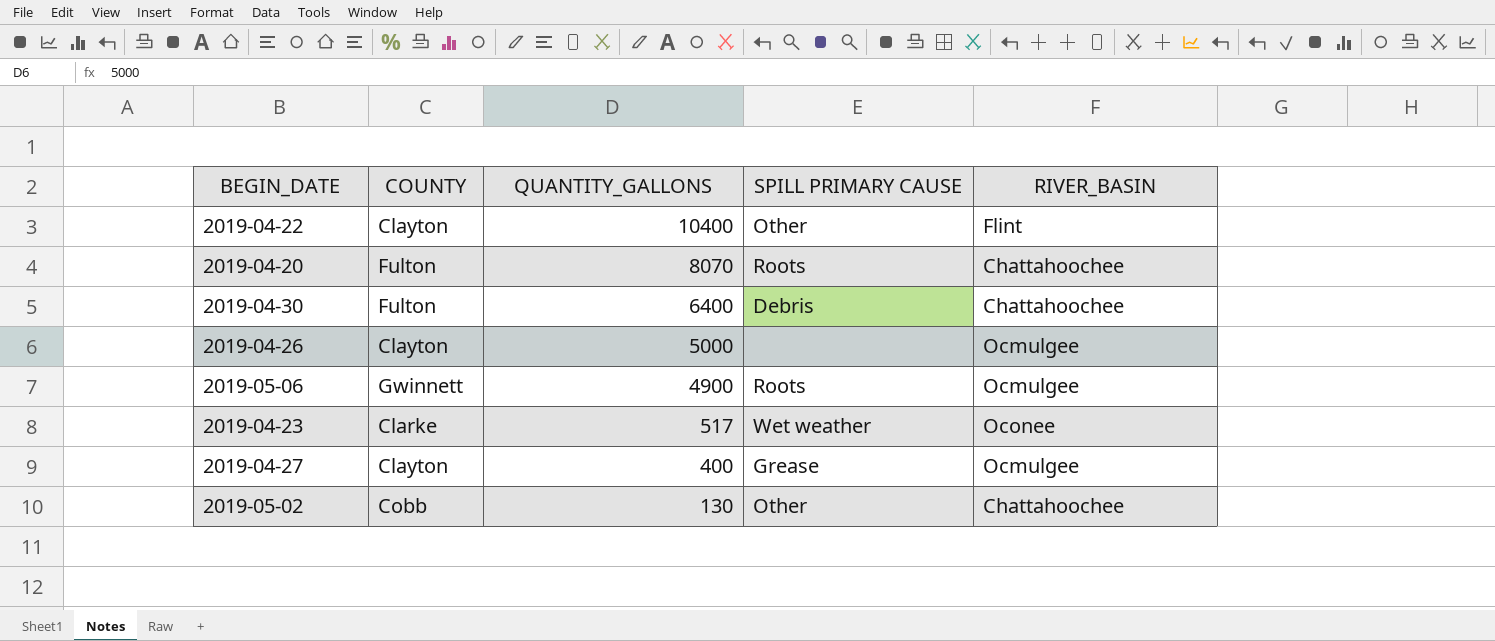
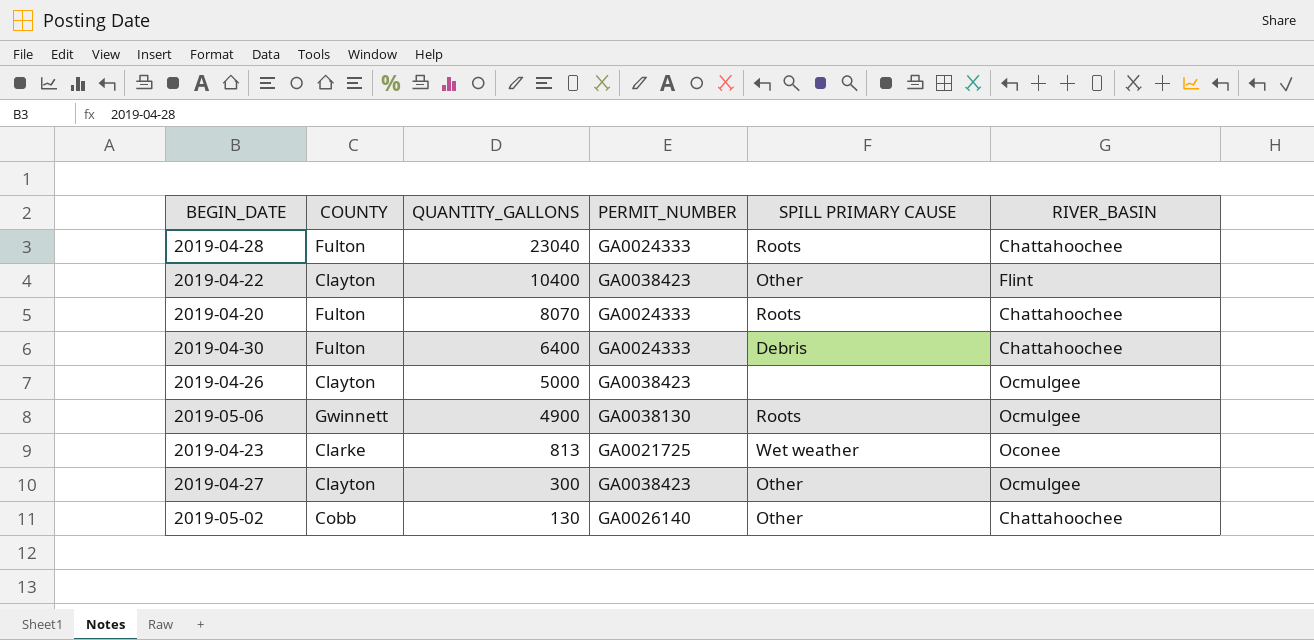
column PERMIT_NUMBER | position: none -> 4
row 2019-04-28: none -> Fulton | 23040 | GA0024333 | Roots | Chattahoochee
2019-04-23 | QUANTITY_GALLONS: 517 -> 813
2019-04-27 | QUANTITY_GALLONS: 400 -> 300
2019-04-27 | SPILL PRIMARY CAUSE: Grease -> Other

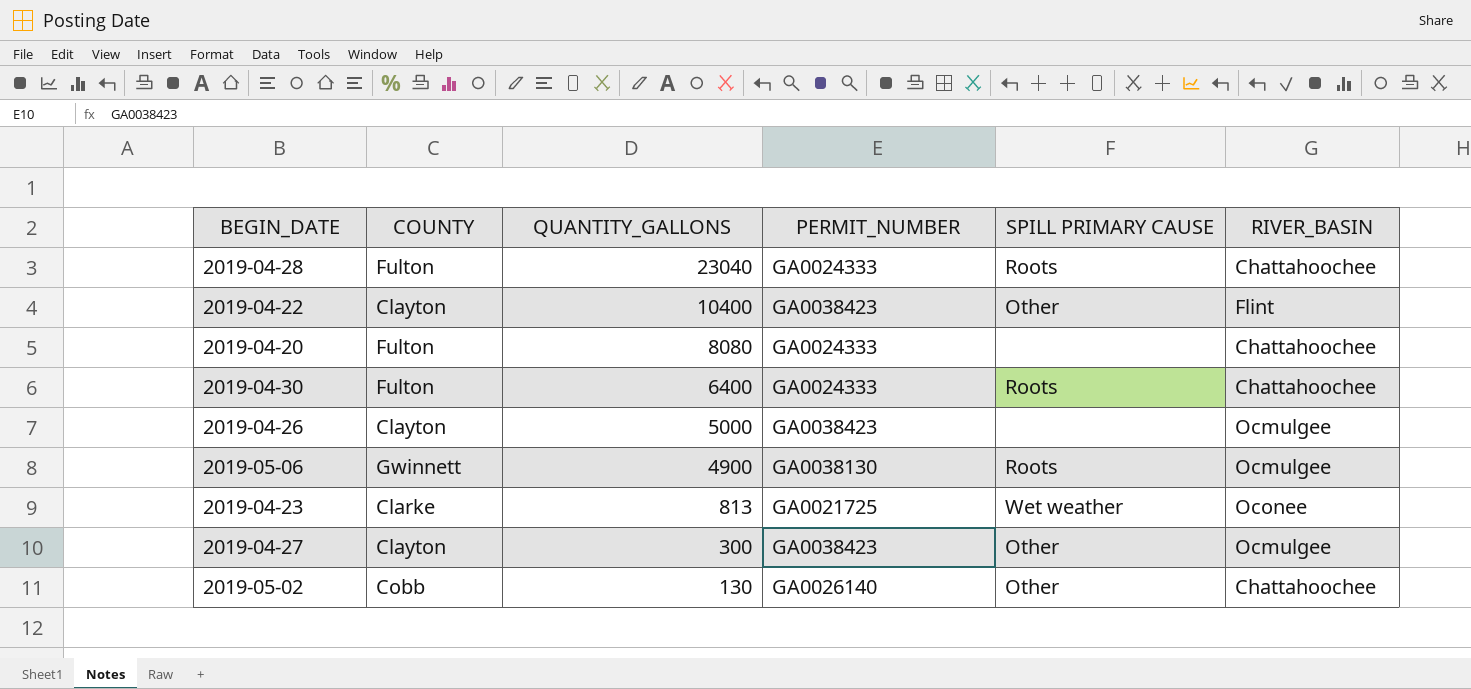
2019-04-20 | QUANTITY_GALLONS: 8070 -> 8080
2019-04-20 | SPILL PRIMARY CAUSE: Roots -> none
2019-04-30 | SPILL PRIMARY CAUSE: Debris -> Roots

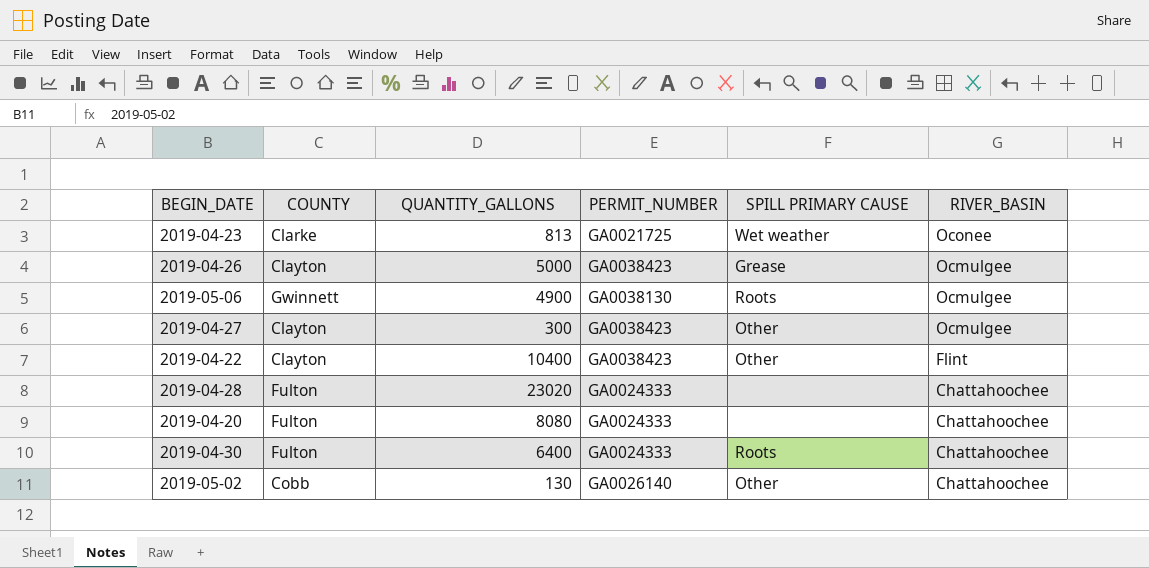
row order: QUANTITY_GALLONS descending -> RIVER_BASIN descending
2019-04-26 | SPILL PRIMARY CAUSE: none -> Grease
2019-04-28 | QUANTITY_GALLONS: 23040 -> 23020
2019-04-28 | SPILL PRIMARY CAUSE: Roots -> none

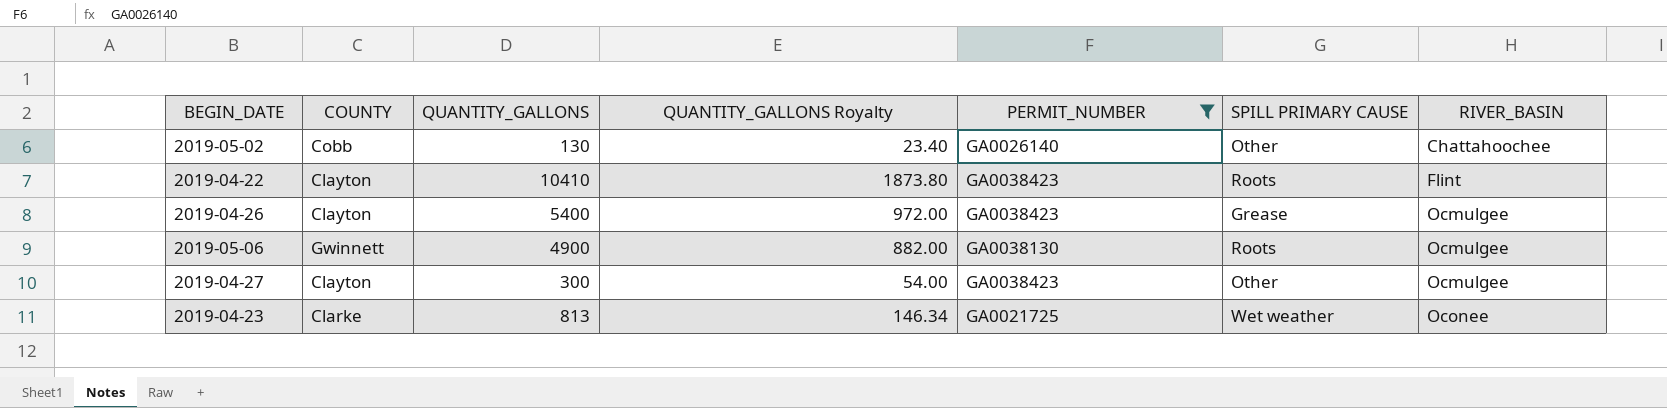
filter: none -> PERMIT_NUMBER != GA0024333
row order: RIVER_BASIN descending -> RIVER_BASIN ascending
column QUANTITY_GALLONS Royalty | formula: none -> [QUANTITY_GALLONS] * 0.18
2019-04-22 | QUANTITY_GALLONS: 10400 -> 10410
2019-04-22 | SPILL PRIMARY CAUSE: Other -> Roots
2019-04-26 | QUANTITY_GALLONS: 5000 -> 5400

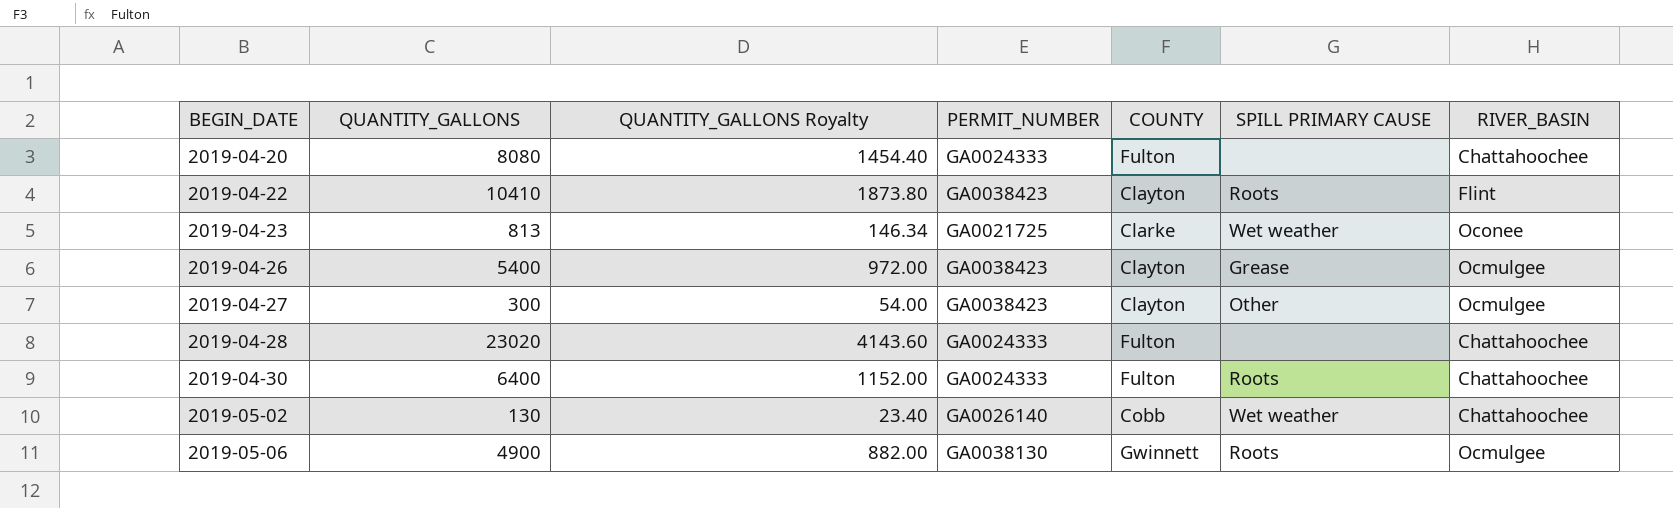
filter: PERMIT_NUMBER != GA0024333 -> none
row order: RIVER_BASIN ascending -> BEGIN_DATE ascending
column COUNTY | position: 2 -> 5
2019-05-02 | SPILL PRIMARY CAUSE: Other -> Wet weather

